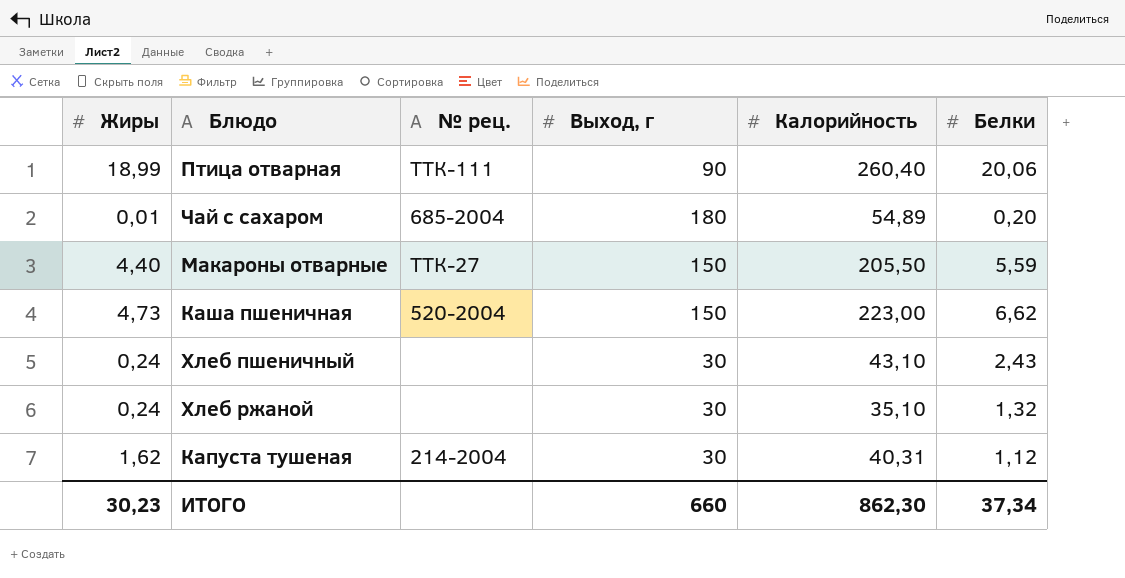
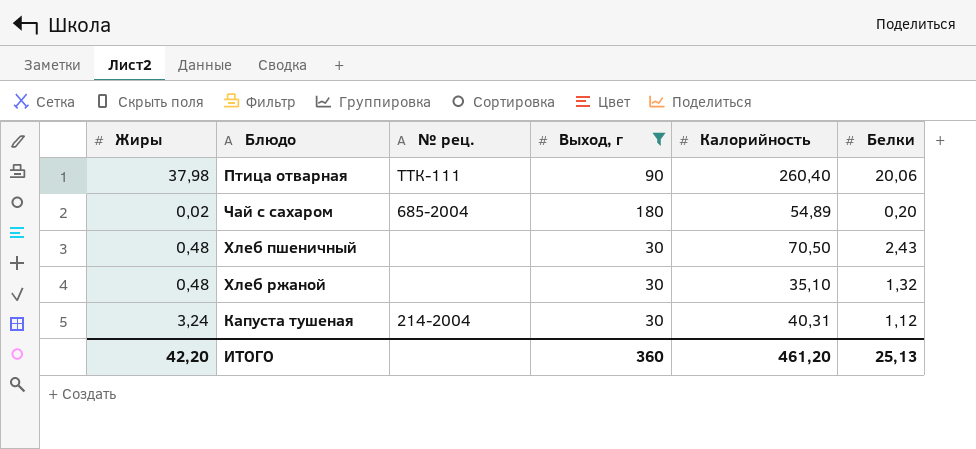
filter: none -> Выход, г != 150
Птица отварная | Жиры: 18,99 -> 37,98
Чай с сахаром | Жиры: 0,01 -> 0,02
Хлеб пшеничный | Жиры: 0,24 -> 0,48
Хлеб пшеничный | Калорийность: 43,10 -> 70,50
Хлеб ржаной | Жиры: 0,24 -> 0,48
Капуста тушеная | Жиры: 1,62 -> 3,24
ИТОГО | Жиры: 30,23 -> 42,20
ИТОГО | Выход, г: 660 -> 360
ИТОГО | Калорийность: 862,30 -> 461,20
ИТОГО | Белки: 37,34 -> 25,13

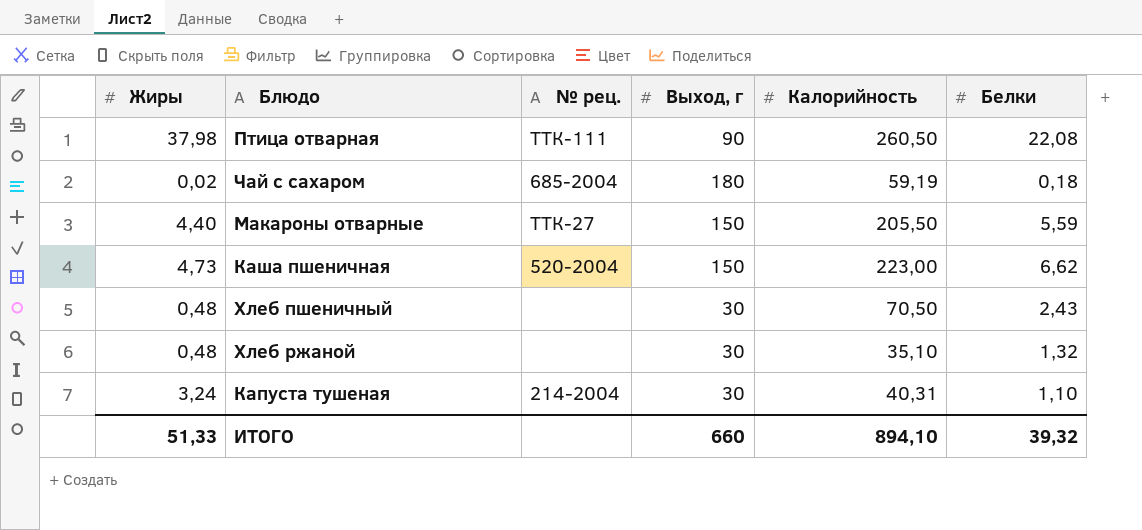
filter: Выход, г != 150 -> none
Птица отварная | Калорийность: 260,40 -> 260,50
Птица отварная | Белки: 20,06 -> 22,08
Чай с сахаром | Калорийность: 54,89 -> 59,19
Чай с сахаром | Белки: 0,20 -> 0,18
Капуста тушеная | Белки: 1,12 -> 1,10
ИТОГО | Жиры: 42,20 -> 51,33
ИТОГО | Выход, г: 360 -> 660
ИТОГО | Калорийность: 461,20 -> 894,10
ИТОГО | Белки: 25,13 -> 39,32

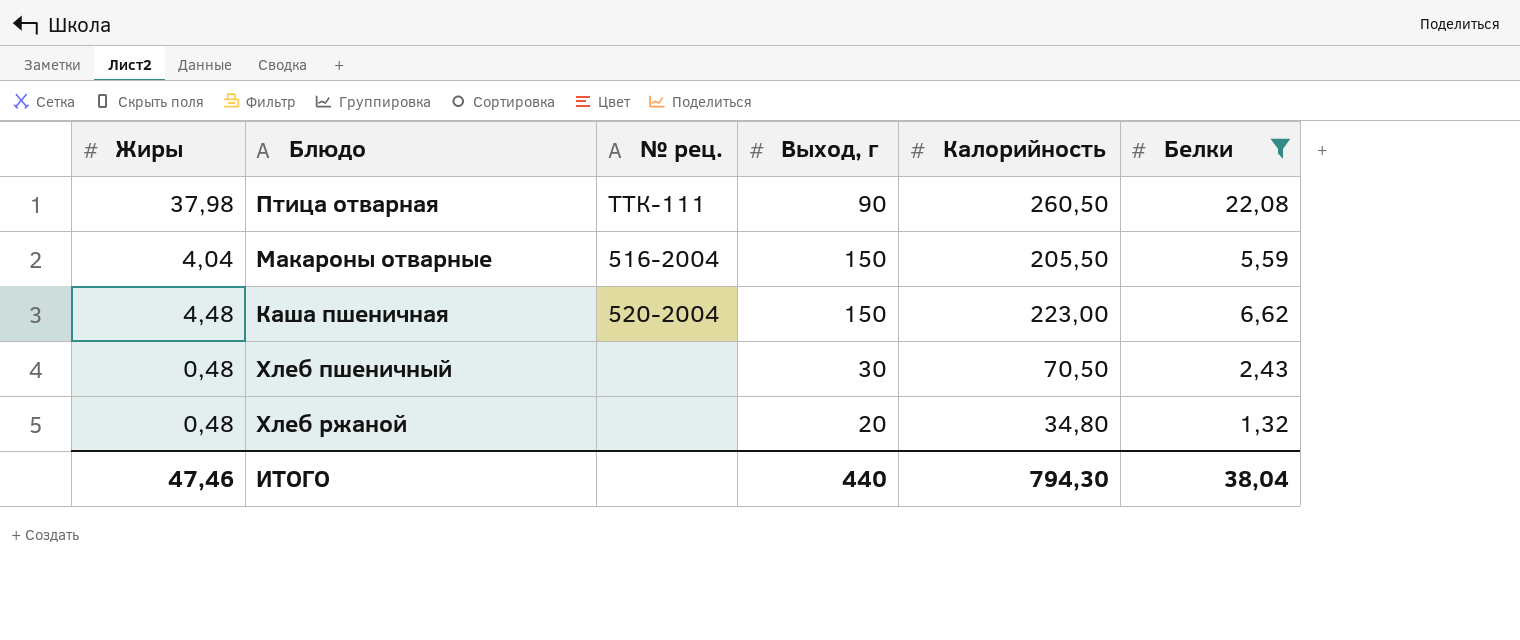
filter: none -> Белки >= 1,32
Макароны отварные | Жиры: 4,40 -> 4,04
Макароны отварные | № рец.: ТТК-27 -> 516-2004
Каша пшеничная | Жиры: 4,73 -> 4,48
Хлеб ржаной | Выход, г: 30 -> 20
Хлеб ржаной | Калорийность: 35,10 -> 34,80
ИТОГО | Жиры: 51,33 -> 47,46
ИТОГО | Выход, г: 660 -> 440
ИТОГО | Калорийность: 894,10 -> 794,30
ИТОГО | Белки: 39,32 -> 38,04

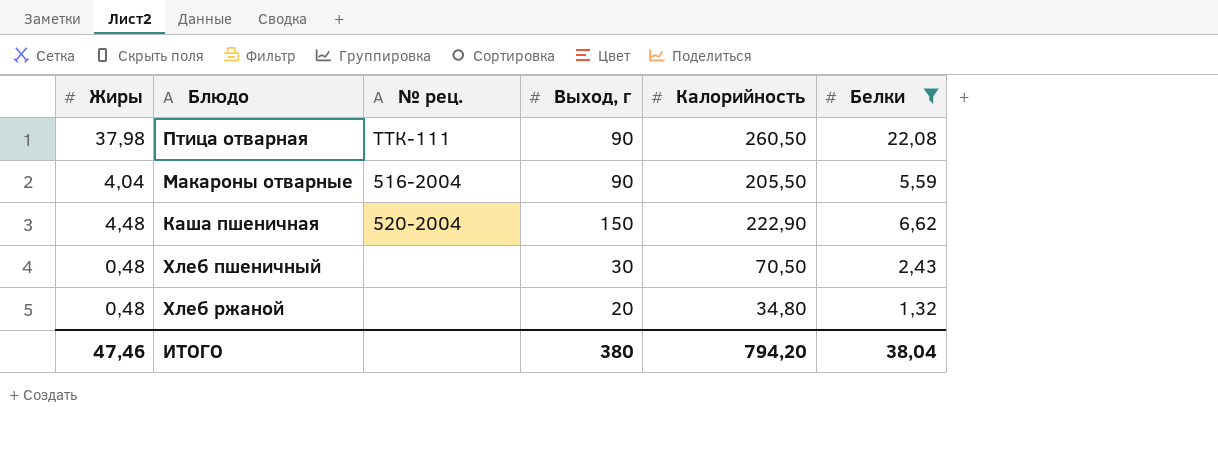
Макароны отварные | Выход, г: 150 -> 90
Каша пшеничная | Калорийность: 223,00 -> 222,90
ИТОГО | Выход, г: 440 -> 380
ИТОГО | Калорийность: 794,30 -> 794,20

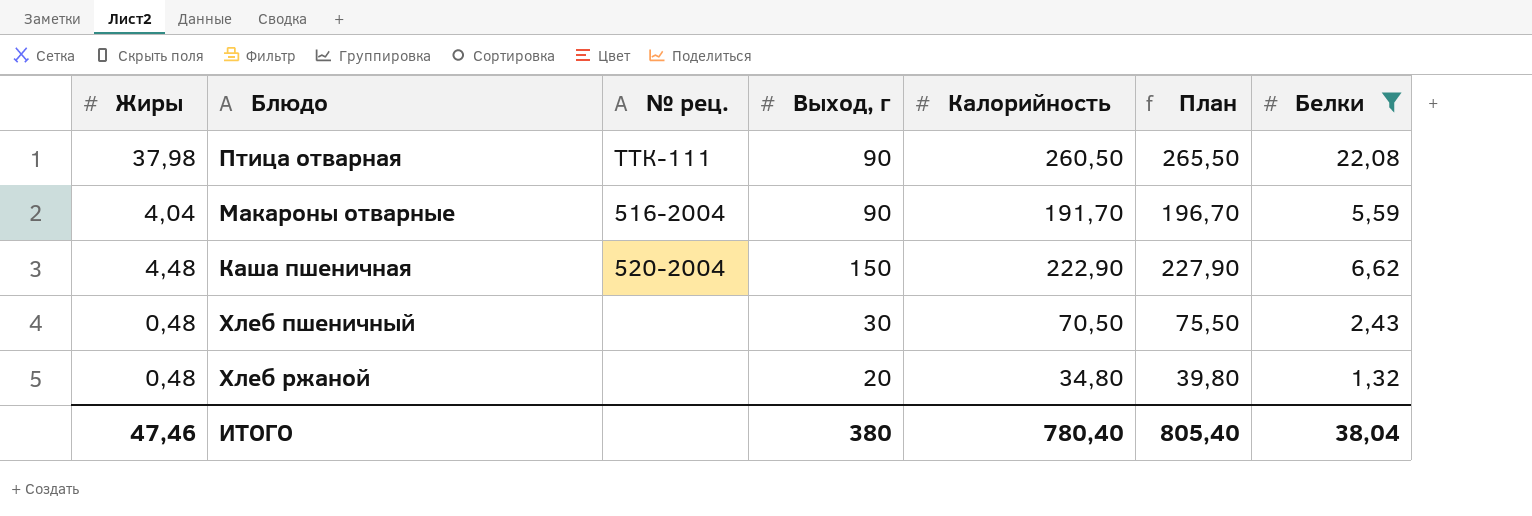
column План | formula: none -> [Калорийность] + 5
Макароны отварные | Калорийность: 205,50 -> 191,70
ИТОГО | Калорийность: 794,20 -> 780,40

